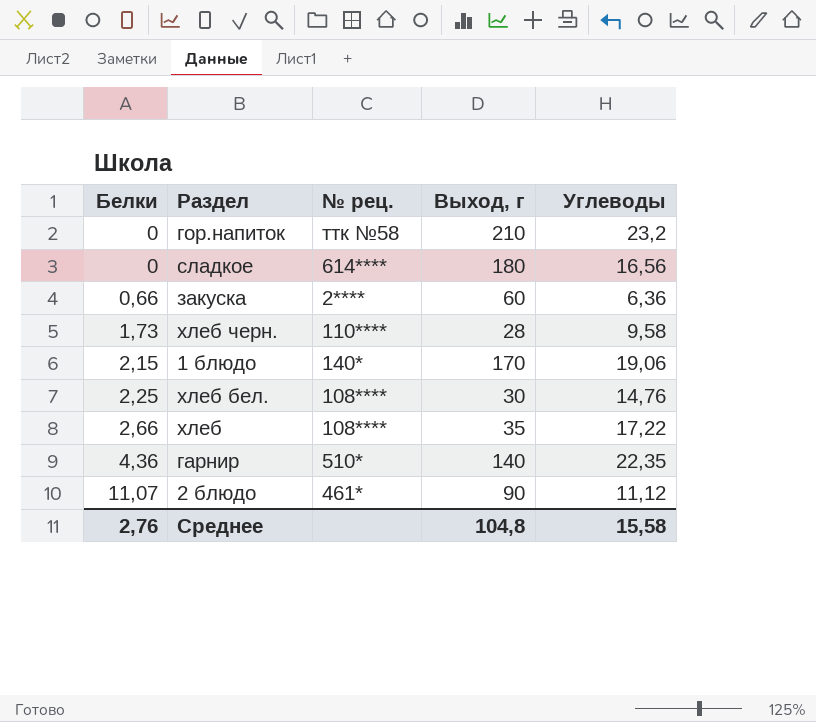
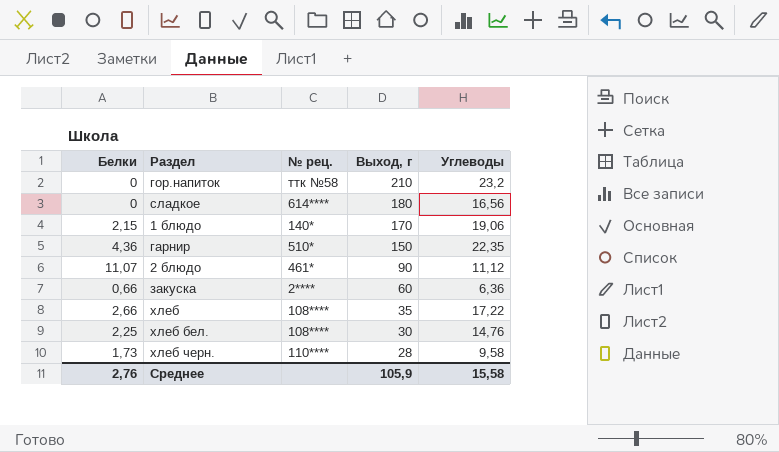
row order: Белки ascending -> Выход, г descending
гарнир | Выход, г: 140 -> 150
Среднее | Выход, г: 104,8 -> 105,9

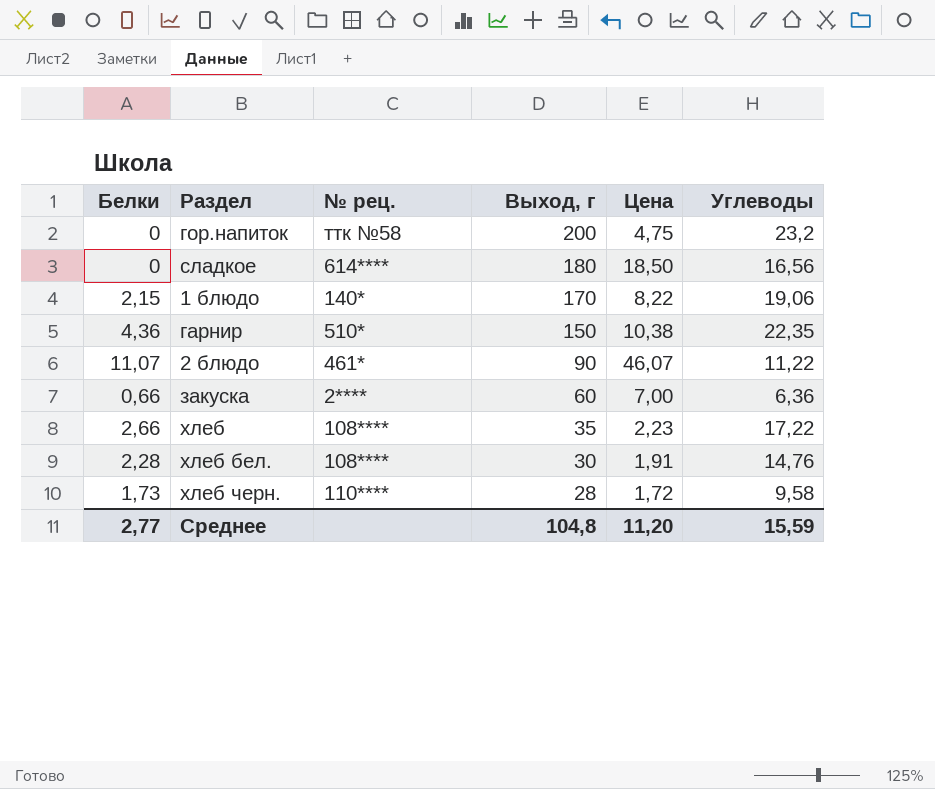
column Цена | position: none -> 5
гор.напиток | Выход, г: 210 -> 200
2 блюдо | Углеводы: 11,12 -> 11,22
хлеб бел. | Белки: 2,25 -> 2,28
Среднее | Белки: 2,76 -> 2,77
Среднее | Выход, г: 105,9 -> 104,8
Среднее | Углеводы: 15,58 -> 15,59

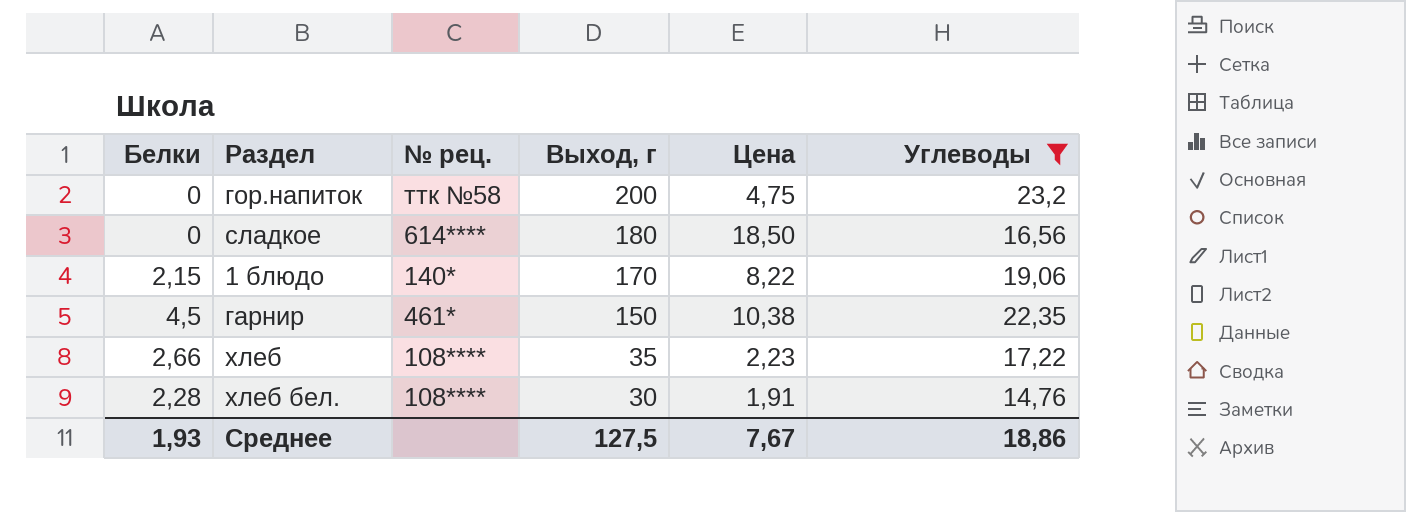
filter: none -> Углеводы >= 14,76
гарнир | Белки: 4,36 -> 4,5
гарнир | № рец.: 510* -> 461*
Среднее | Белки: 2,77 -> 1,93
Среднее | Выход, г: 104,8 -> 127,5
Среднее | Цена: 11,20 -> 7,67
Среднее | Углеводы: 15,59 -> 18,86

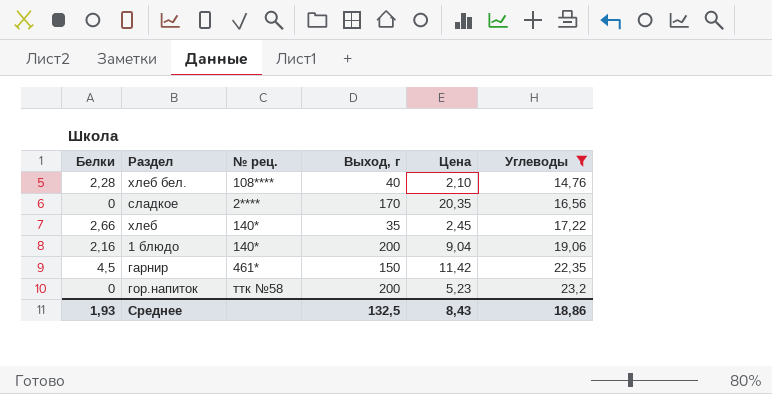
row order: Выход, г descending -> Углеводы ascending
хлеб бел. | Выход, г: 30 -> 40
хлеб бел. | Цена: 1,91 -> 2,10
сладкое | № рец.: 614**** -> 2****
сладкое | Выход, г: 180 -> 170
сладкое | Цена: 18,50 -> 20,35
хлеб | № рец.: 108**** -> 140*
хлеб | Цена: 2,23 -> 2,45
1 блюдо | Белки: 2,15 -> 2,16
1 блюдо | Выход, г: 170 -> 200
1 блюдо | Цена: 8,22 -> 9,04
гарнир | Цена: 10,38 -> 11,42
гор.напиток | Цена: 4,75 -> 5,23
Среднее | Выход, г: 127,5 -> 132,5
Среднее | Цена: 7,67 -> 8,43

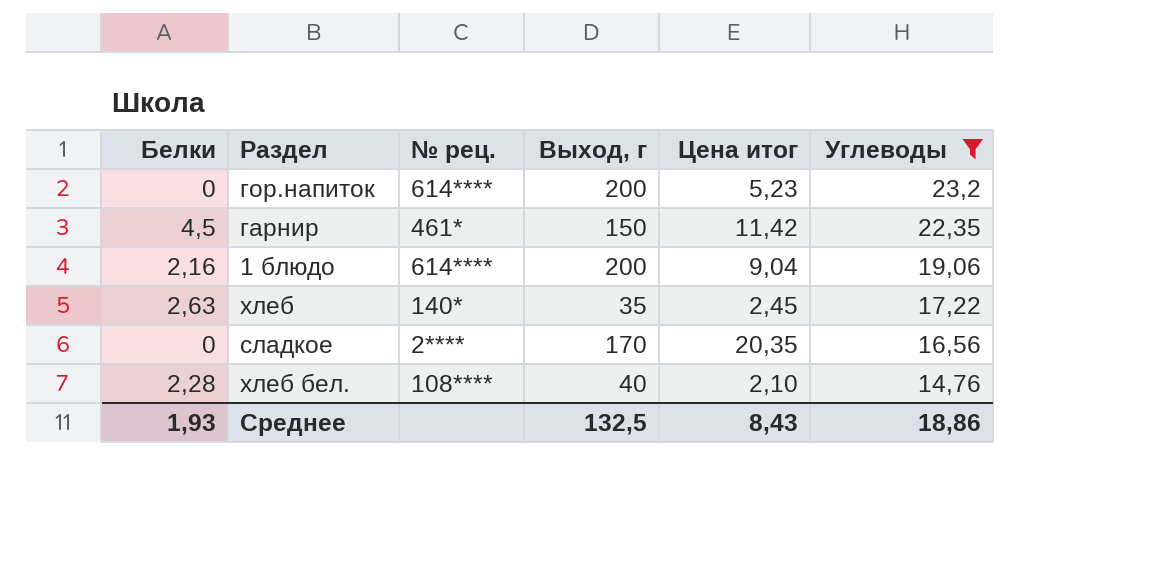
row order: Углеводы ascending -> Углеводы descending
column name: Цена -> Цена итог
гор.напиток | № рец.: ттк №58 -> 614****
1 блюдо | № рец.: 140* -> 614****
хлеб | Белки: 2,66 -> 2,63

